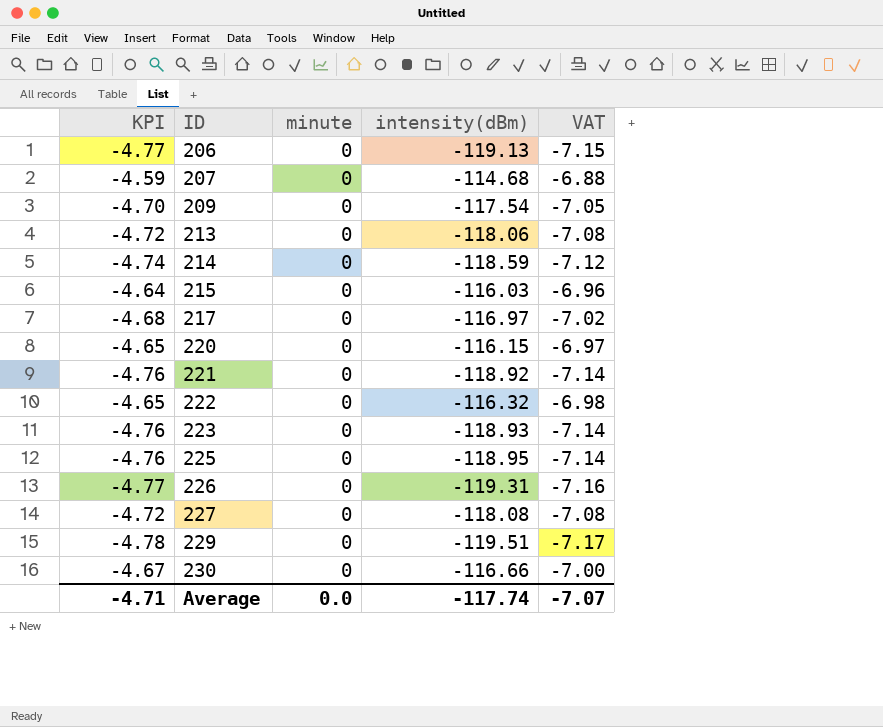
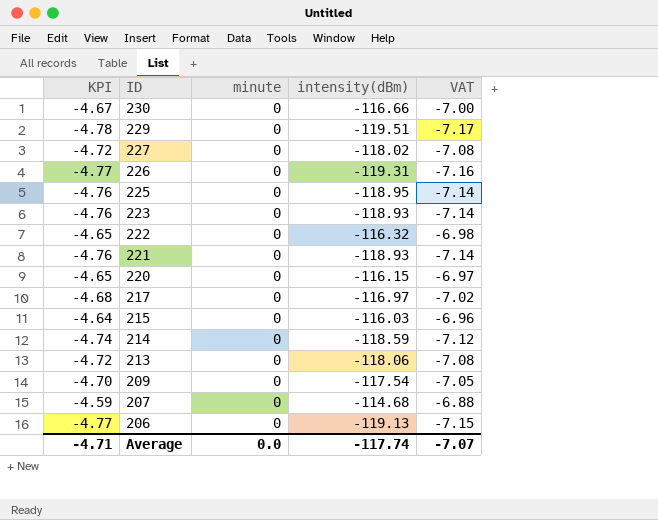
row order: ID ascending -> ID descending
227 | intensity(dBm): -118.08 -> -118.02
221 | intensity(dBm): -118.92 -> -118.93

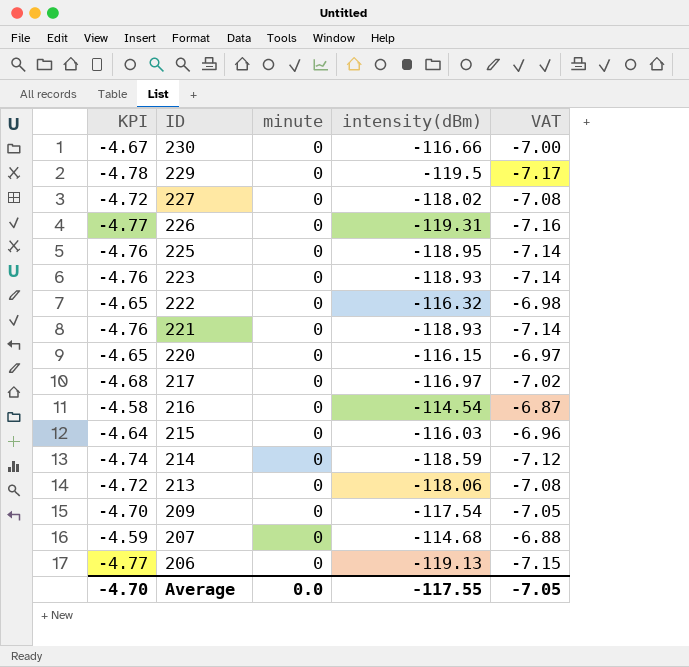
229 | intensity(dBm): -119.51 -> -119.5
row 216: none -> -4.58 | 0 | -114.54 | -6.87
Average | KPI: -4.71 -> -4.70
Average | intensity(dBm): -117.74 -> -117.55
Average | VAT: -7.07 -> -7.05

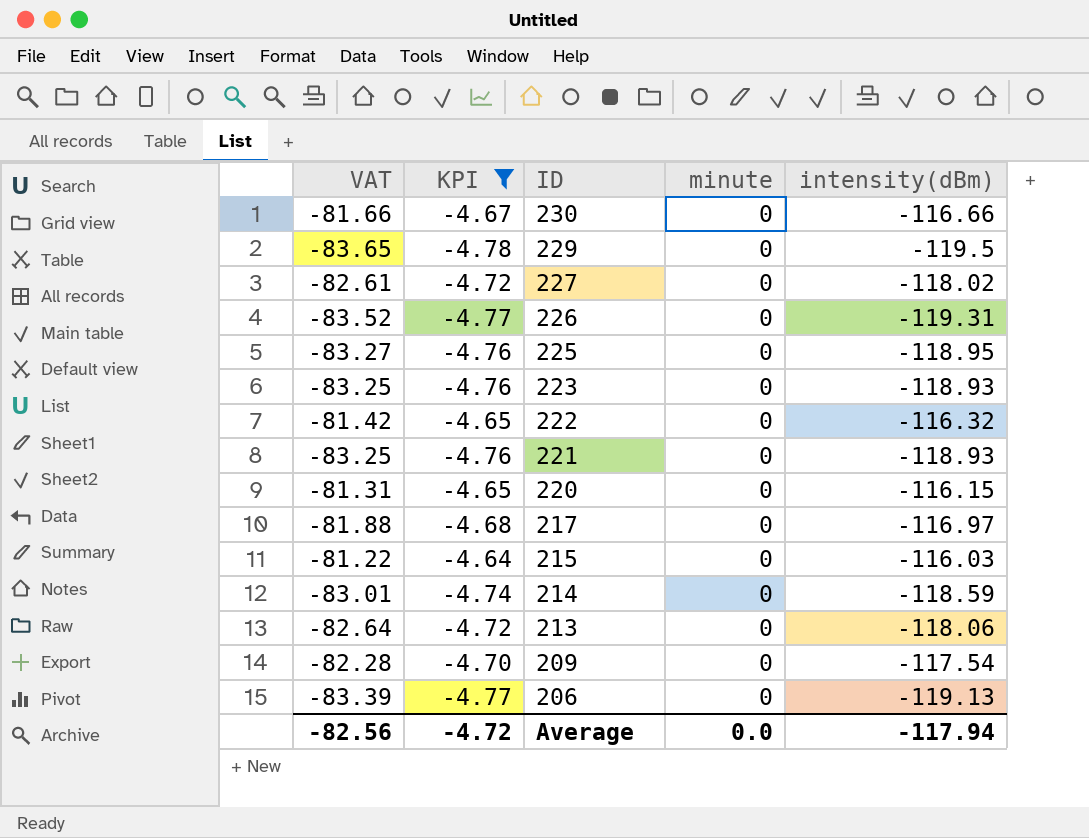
filter: none -> KPI <= -4.64
column VAT | formula: [intensity(dBm)] * 0.06 -> [intensity(dBm)] * 0.7
column VAT | position: 5 -> 1
Average | VAT: -7.05 -> -82.56
Average | KPI: -4.70 -> -4.72
Average | intensity(dBm): -117.55 -> -117.94

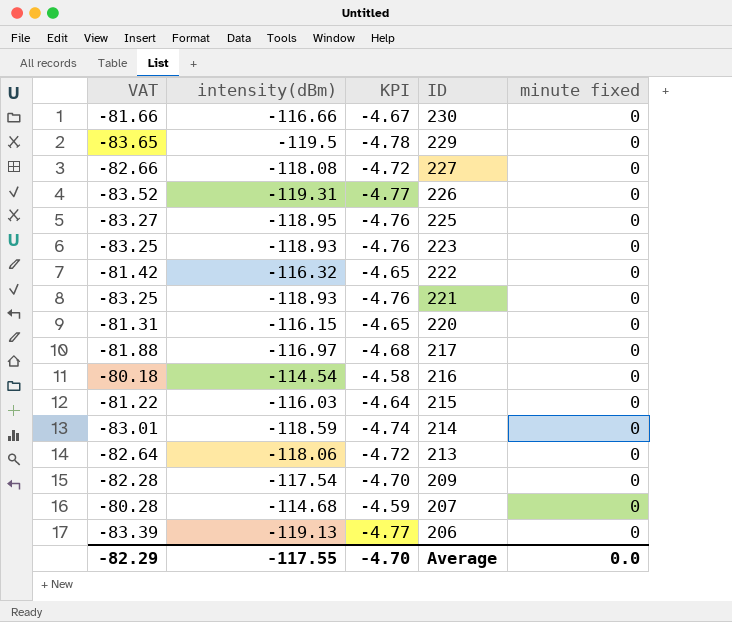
filter: KPI <= -4.64 -> none
column intensity(dBm) | position: 5 -> 2
column name: minute -> minute fixed
227 | VAT: -82.61 -> -82.66
227 | intensity(dBm): -118.02 -> -118.08
Average | VAT: -82.56 -> -82.29
Average | intensity(dBm): -117.94 -> -117.55
Average | KPI: -4.72 -> -4.70

